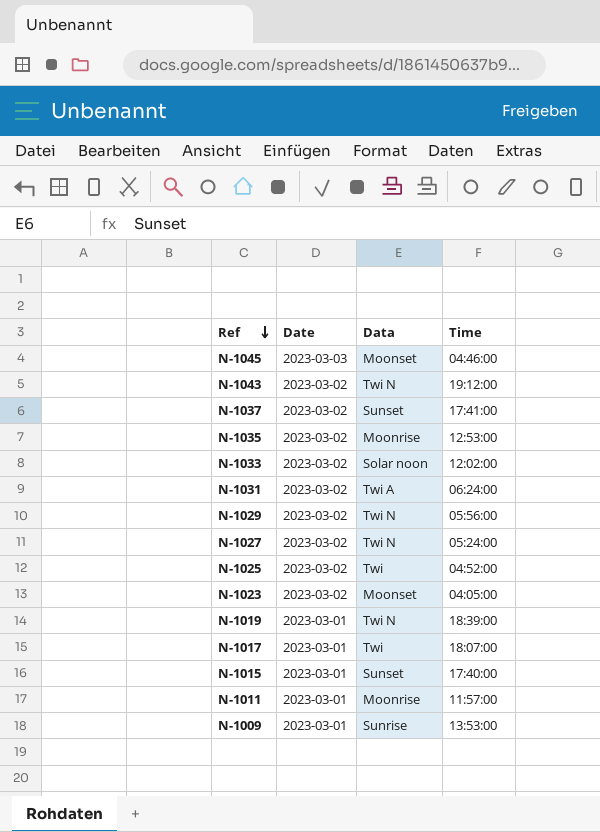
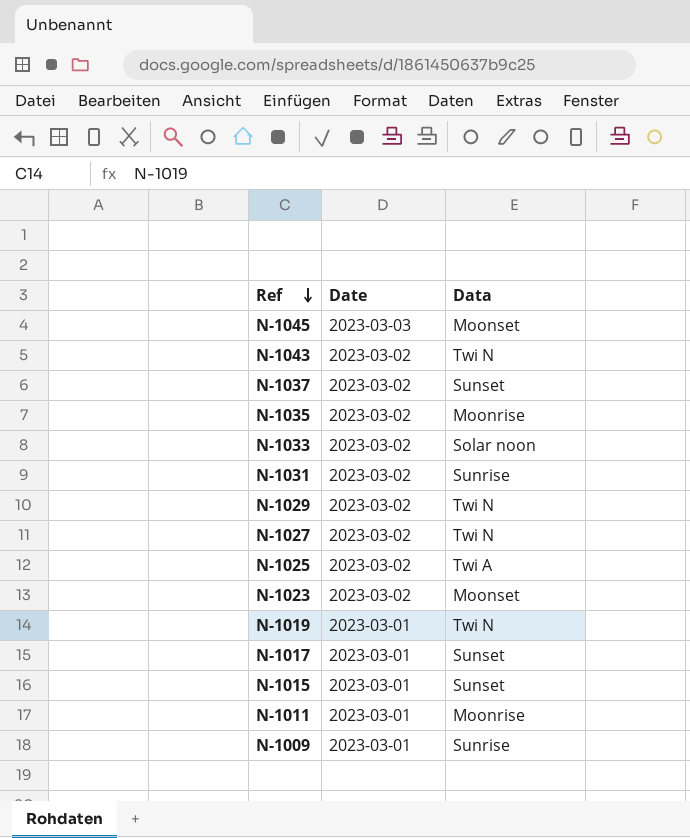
column Time | position: 4 -> none
N-1031 | Data: Twi A -> Sunrise
N-1025 | Data: Twi -> Twi A
N-1017 | Data: Twi -> Sunset

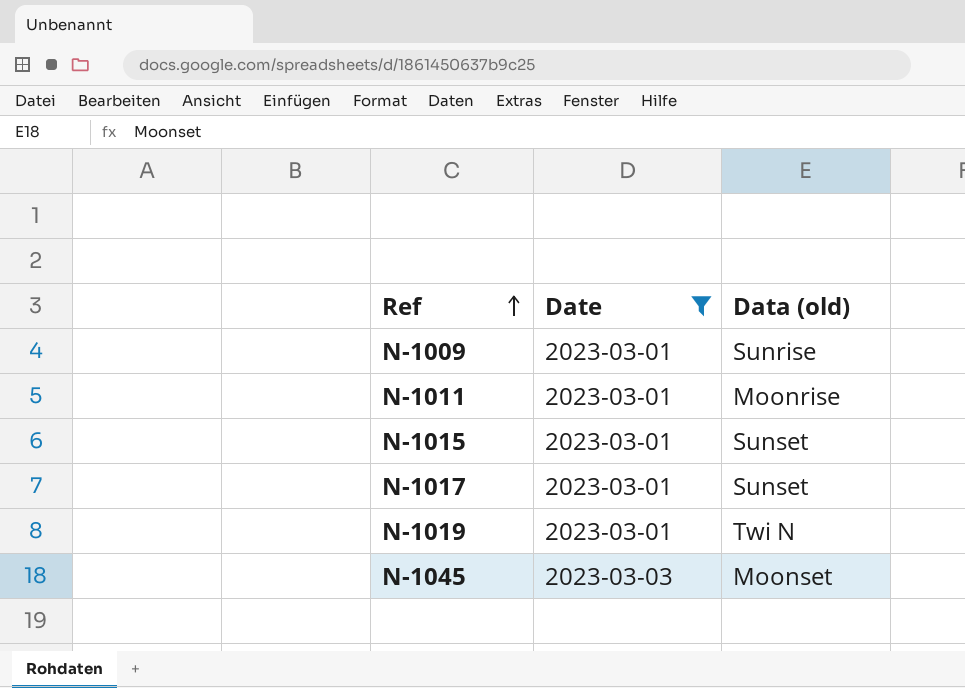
filter: none -> Date != 2023-03-02
row order: Ref descending -> Ref ascending
column name: Data -> Data (old)

